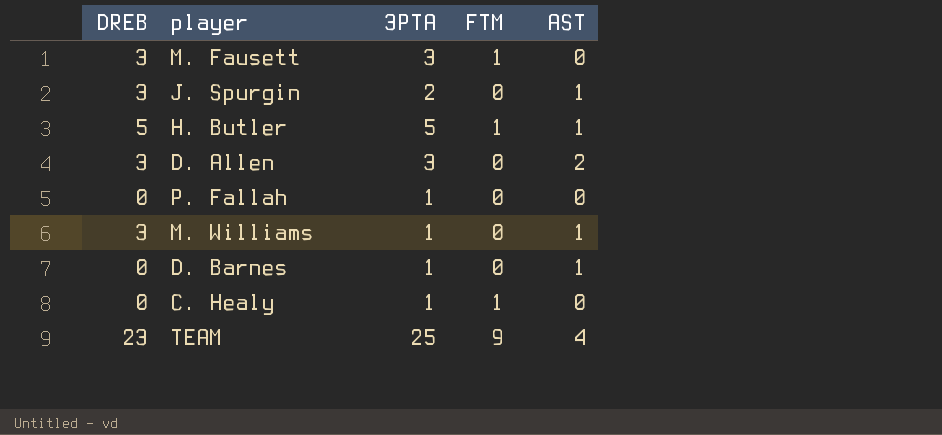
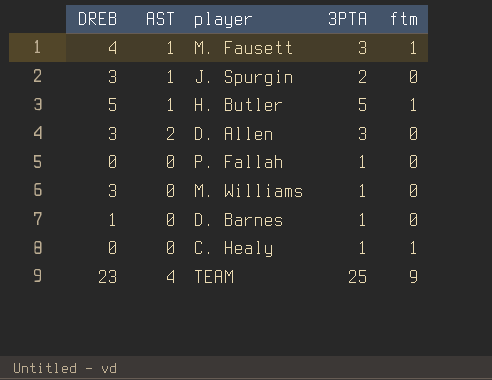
column AST | position: 5 -> 2
column name: FTM -> ftm
M. Fausett | DREB: 3 -> 4
M. Fausett | AST: 0 -> 1
M. Williams | AST: 1 -> 0
D. Barnes | DREB: 0 -> 1
D. Barnes | AST: 1 -> 0

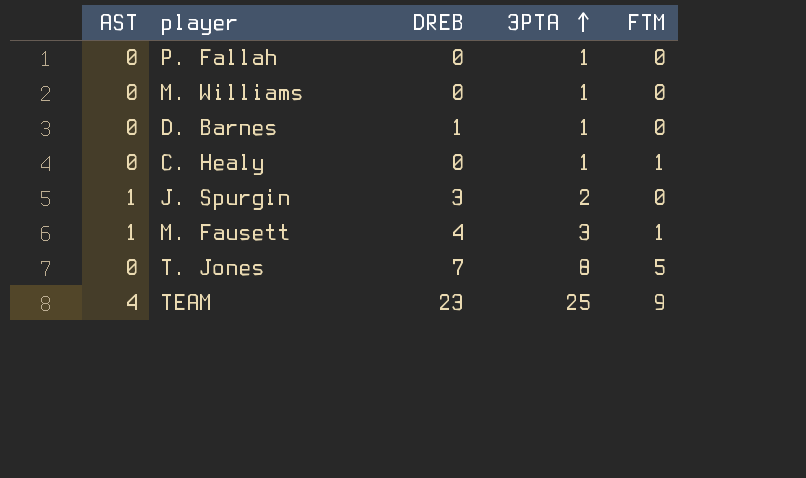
row order: none -> 3PTA ascending
column DREB | position: 1 -> 3
column name: ftm -> FTM
row H. Butler: 5 | 1 | 5 | 1 -> none
row D. Allen: 3 | 2 | 3 | 0 -> none
M. Williams | DREB: 3 -> 0
row T. Jones: none -> 0 | 7 | 8 | 5

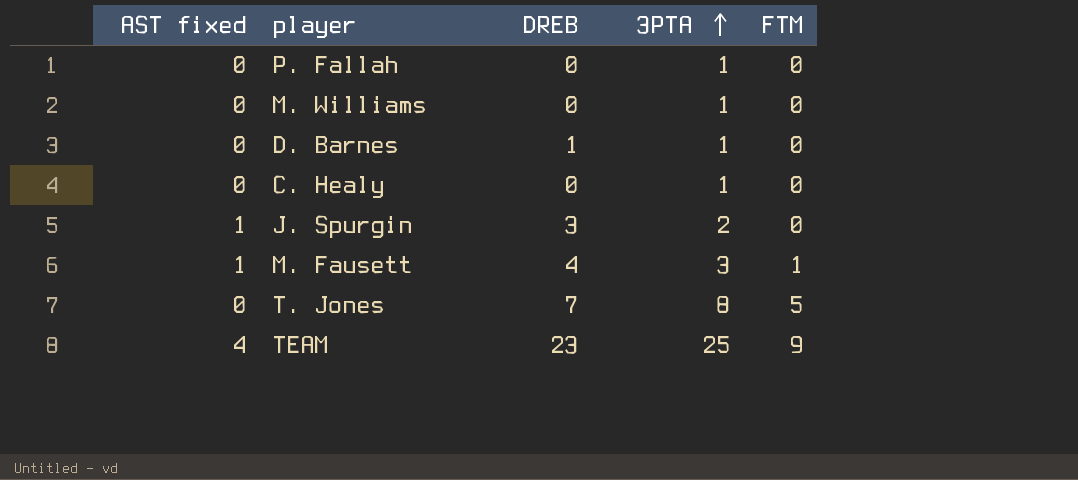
column name: AST -> AST fixed
C. Healy | FTM: 1 -> 0

